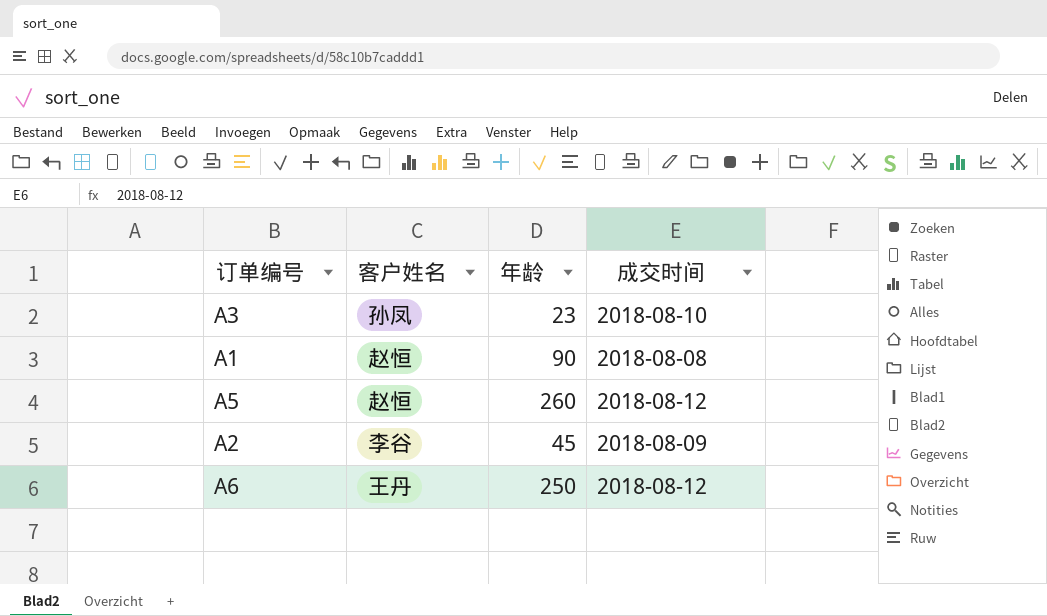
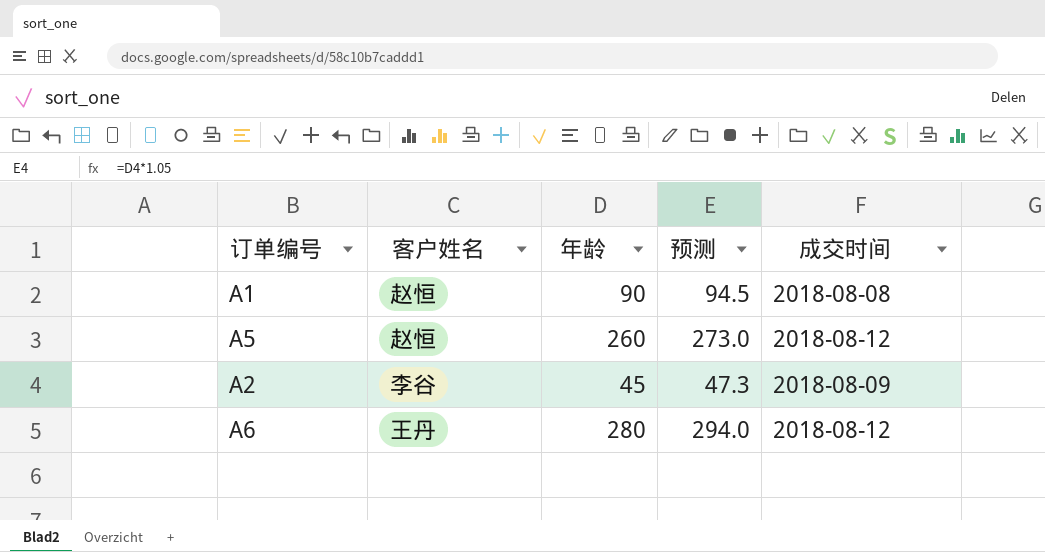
column 预测 | formula: none -> [年龄] * 1.05
row A3: 孙凤 | 23 | 2018-08-10 -> none
A6 | 年龄: 250 -> 280

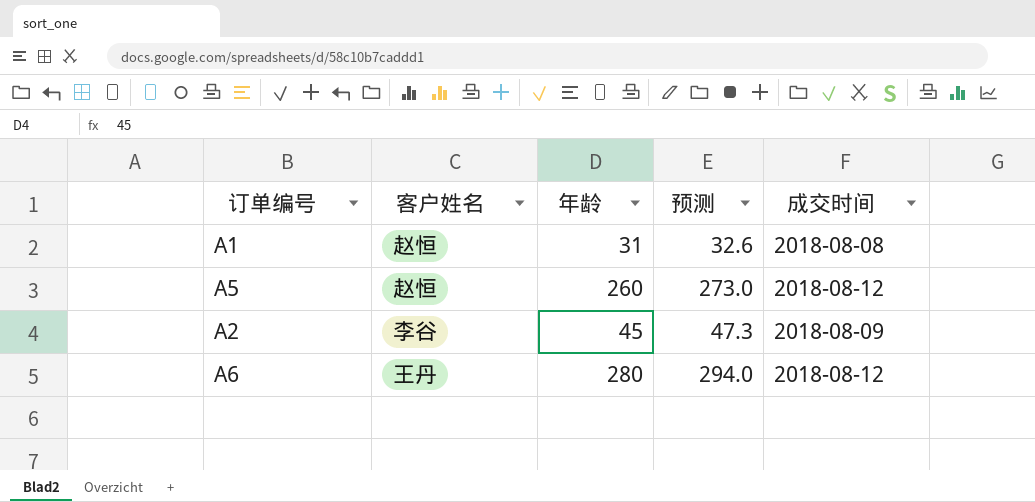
A1 | 年龄: 90 -> 31
A1 | 预测: 94.5 -> 32.6

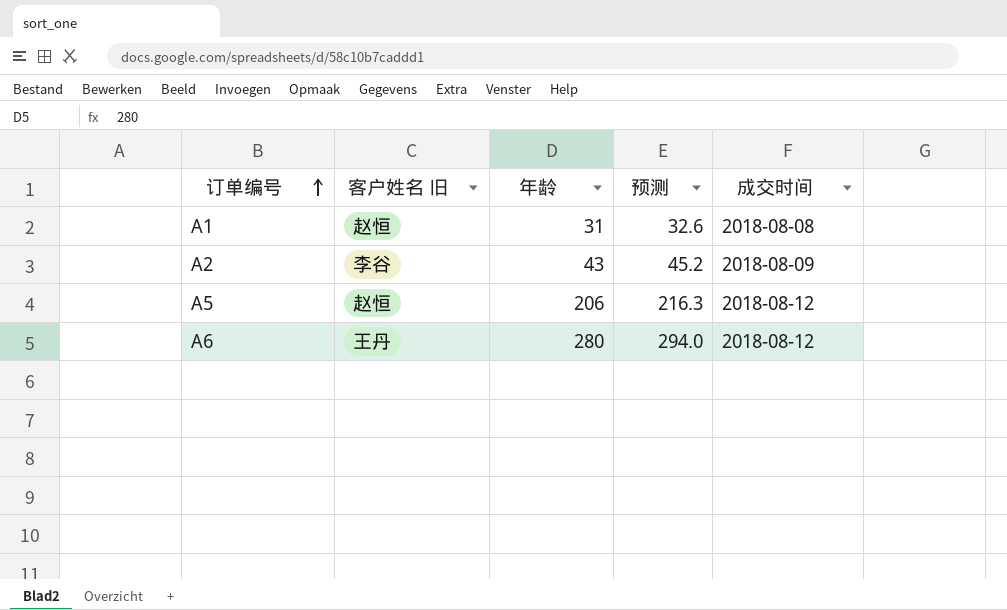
row order: none -> 订单编号 ascending
column name: 客户姓名 -> 客户姓名 旧
A2 | 年龄: 45 -> 43
A2 | 预测: 47.3 -> 45.2
A5 | 年龄: 260 -> 206
A5 | 预测: 273.0 -> 216.3

